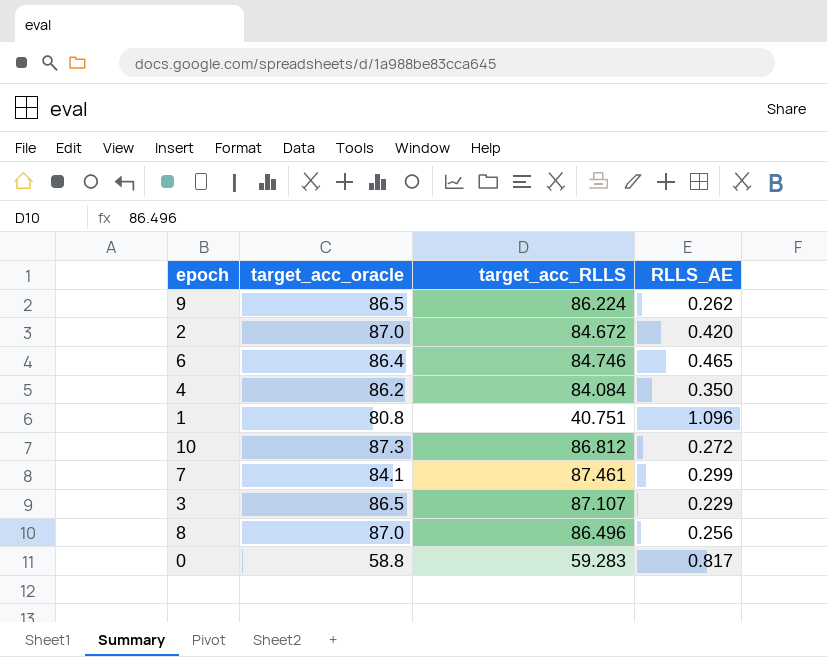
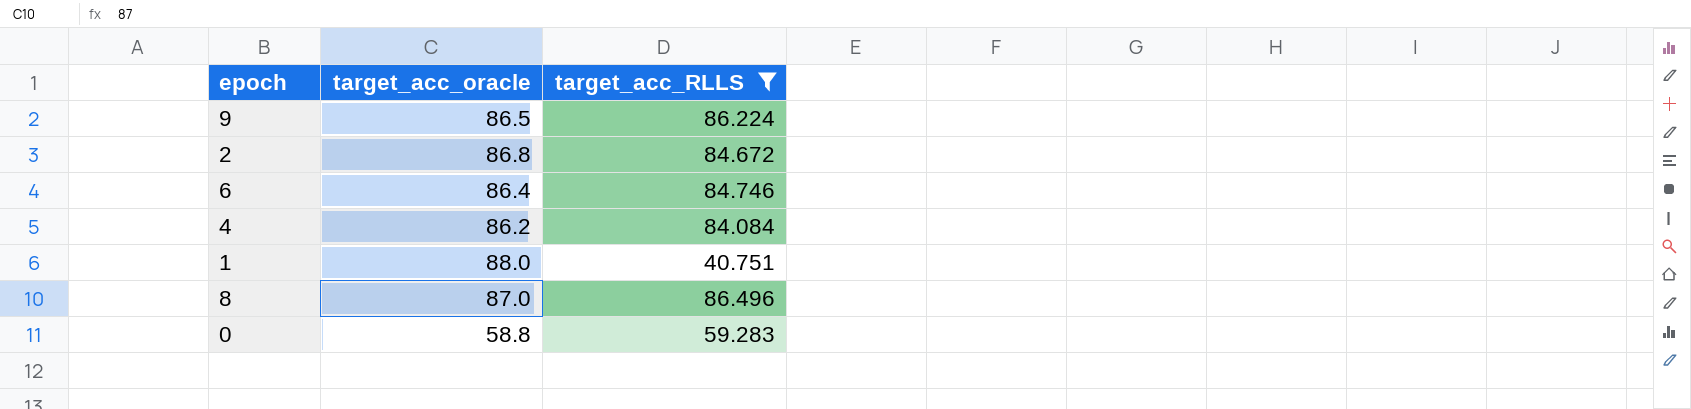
filter: none -> target_acc_RLLS <= 86.496
column RLLS_AE | position: 4 -> none
2 | target_acc_oracle: 87.0 -> 86.8
1 | target_acc_oracle: 80.8 -> 88.0

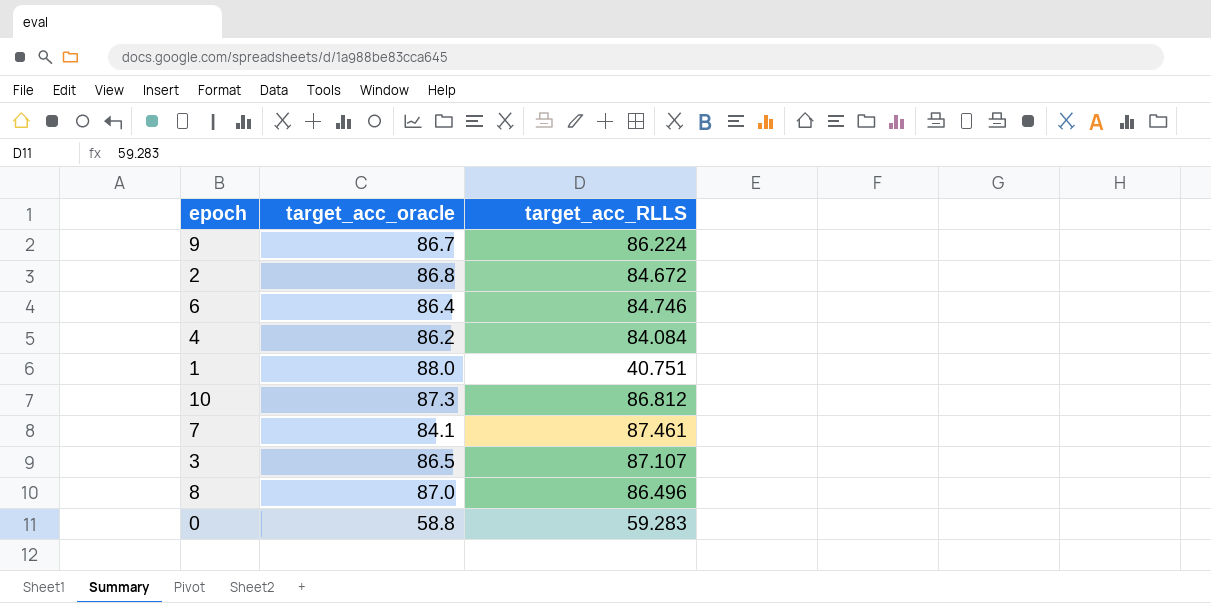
filter: target_acc_RLLS <= 86.496 -> none
9 | target_acc_oracle: 86.5 -> 86.7

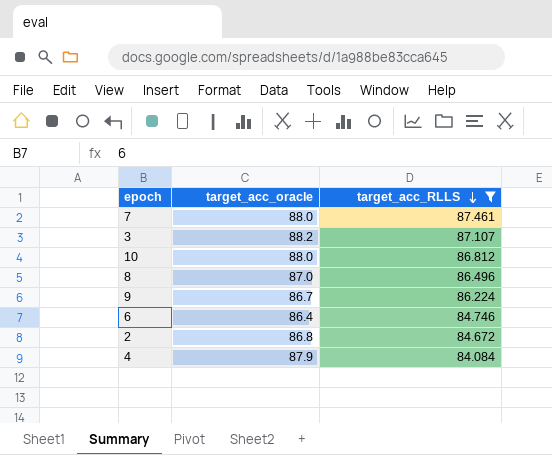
filter: none -> target_acc_RLLS >= 84.084
row order: none -> target_acc_RLLS descending
7 | target_acc_oracle: 84.1 -> 88.0
3 | target_acc_oracle: 86.5 -> 88.2
10 | target_acc_oracle: 87.3 -> 88.0
4 | target_acc_oracle: 86.2 -> 87.9

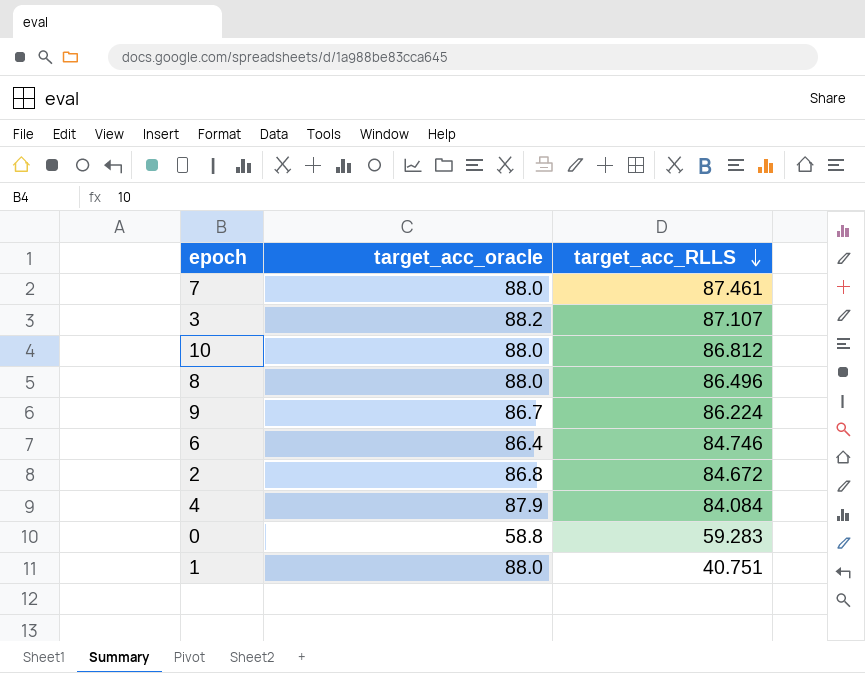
filter: target_acc_RLLS >= 84.084 -> none
8 | target_acc_oracle: 87.0 -> 88.0

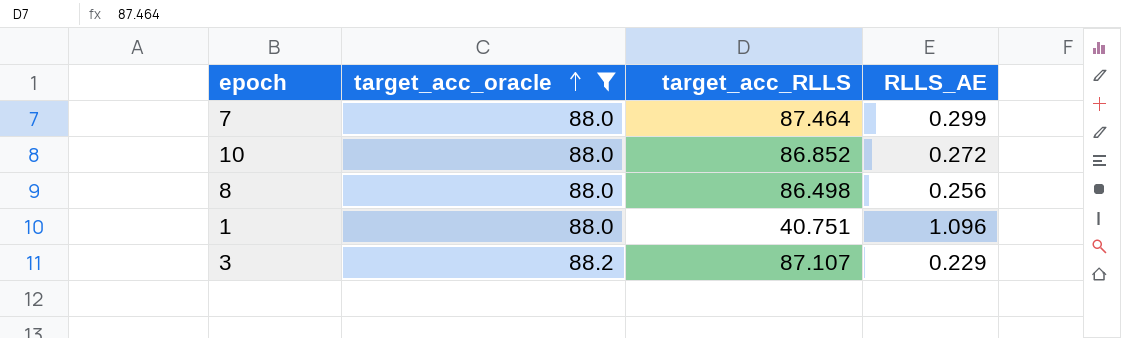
filter: none -> target_acc_oracle >= 88.0
row order: target_acc_RLLS descending -> target_acc_oracle ascending
column RLLS_AE | position: none -> 4
7 | target_acc_RLLS: 87.461 -> 87.464
10 | target_acc_RLLS: 86.812 -> 86.852
8 | target_acc_RLLS: 86.496 -> 86.498

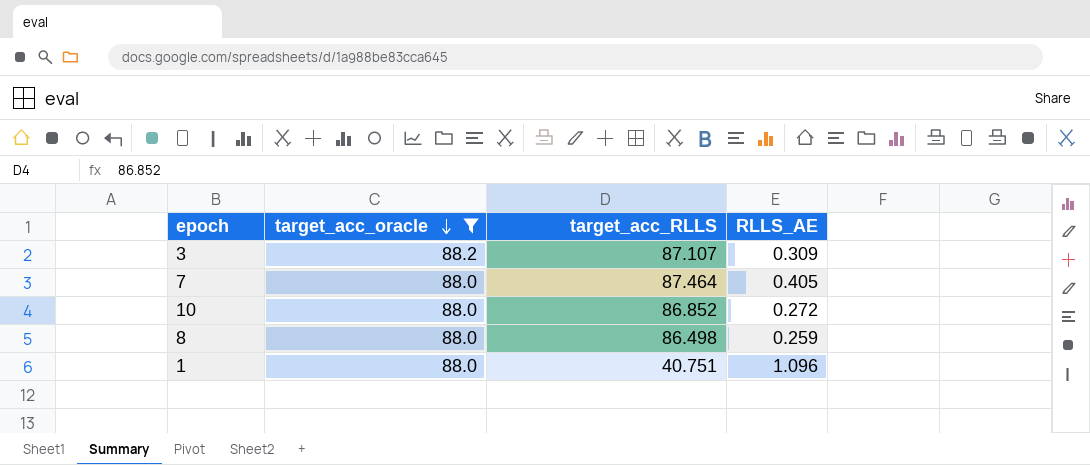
row order: target_acc_oracle ascending -> target_acc_oracle descending
3 | RLLS_AE: 0.229 -> 0.309
7 | RLLS_AE: 0.299 -> 0.405
8 | RLLS_AE: 0.256 -> 0.259

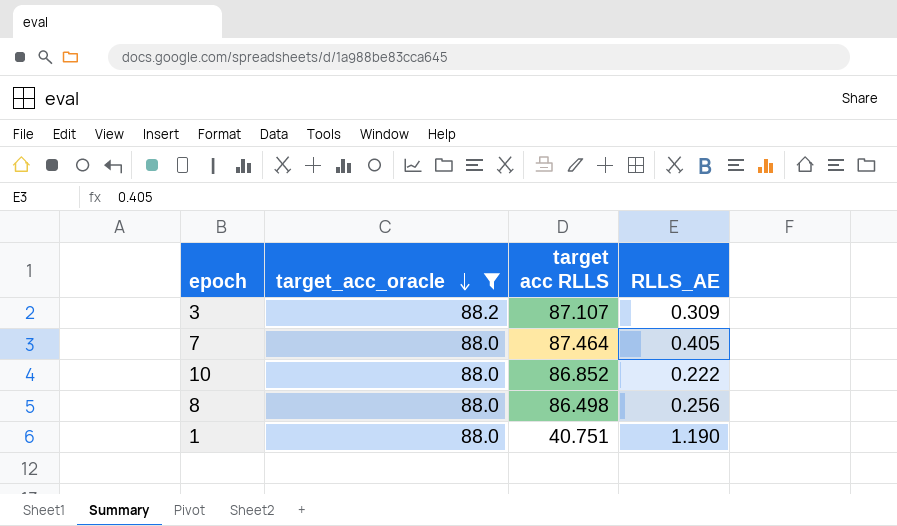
column name: target_acc_RLLS -> target acc RLLS
10 | RLLS_AE: 0.272 -> 0.222
8 | RLLS_AE: 0.259 -> 0.256
1 | RLLS_AE: 1.096 -> 1.190

